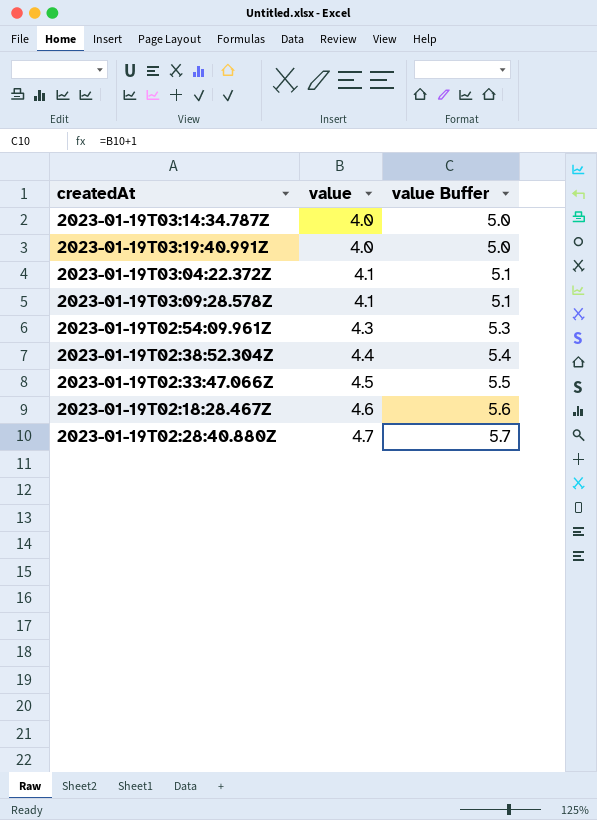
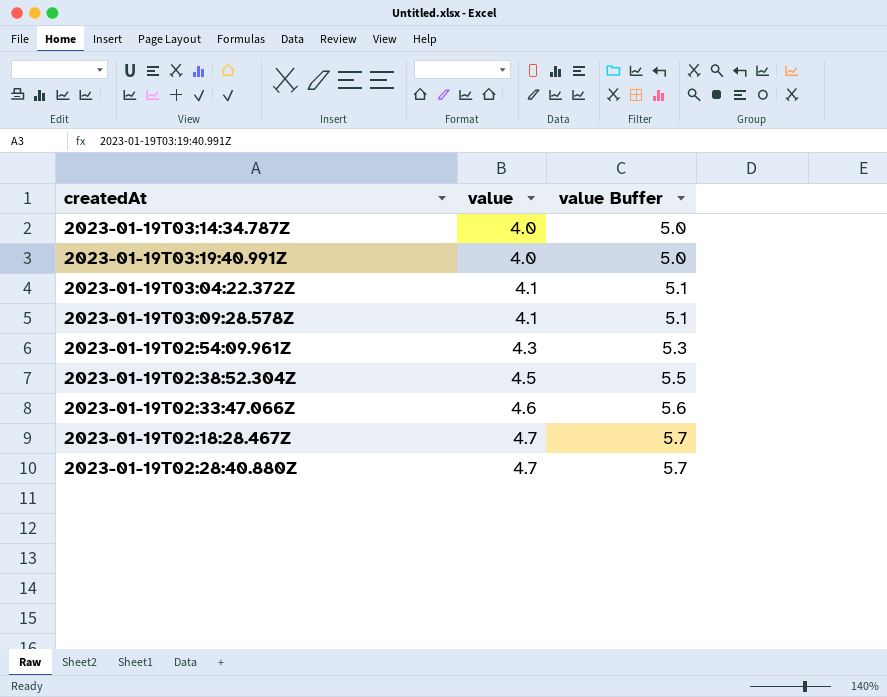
2023-01-19T02:38:52.304Z | value: 4.4 -> 4.5
2023-01-19T02:38:52.304Z | value Buffer: 5.4 -> 5.5
2023-01-19T02:33:47.066Z | value: 4.5 -> 4.6
2023-01-19T02:33:47.066Z | value Buffer: 5.5 -> 5.6
2023-01-19T02:18:28.467Z | value: 4.6 -> 4.7
2023-01-19T02:18:28.467Z | value Buffer: 5.6 -> 5.7

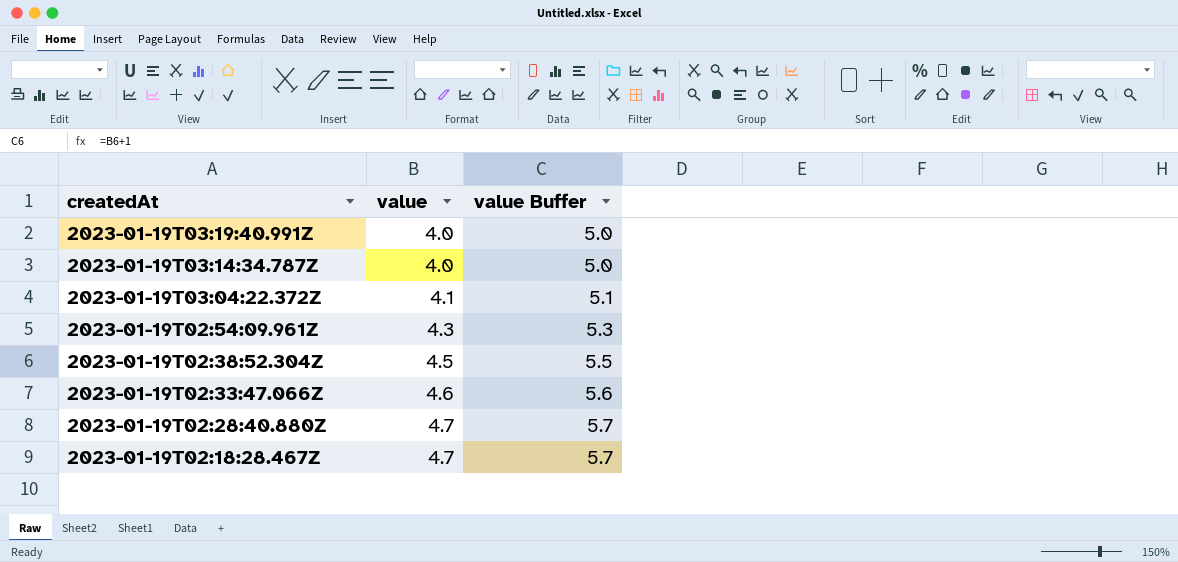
row order: value ascending -> createdAt descending
row 2023-01-19T03:09:28.578Z: 4.1 | 5.1 -> none

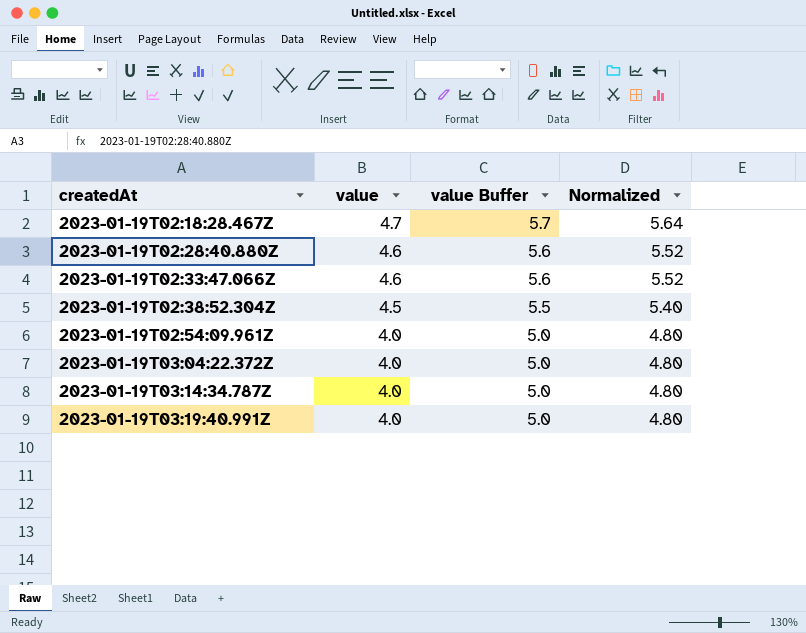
row order: createdAt descending -> createdAt ascending
column Normalized | formula: none -> [value] * 1.2
2023-01-19T02:28:40.880Z | value: 4.7 -> 4.6
2023-01-19T02:28:40.880Z | value Buffer: 5.7 -> 5.6
2023-01-19T02:54:09.961Z | value: 4.3 -> 4.0
2023-01-19T02:54:09.961Z | value Buffer: 5.3 -> 5.0
2023-01-19T03:04:22.372Z | value: 4.1 -> 4.0
2023-01-19T03:04:22.372Z | value Buffer: 5.1 -> 5.0

